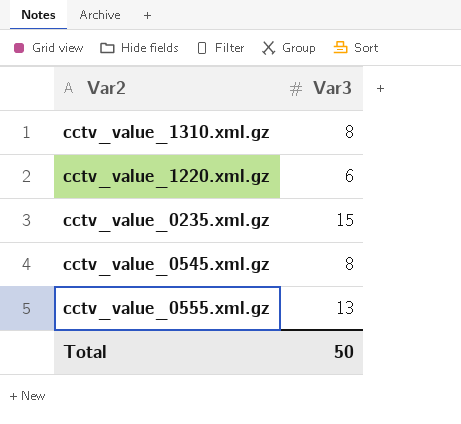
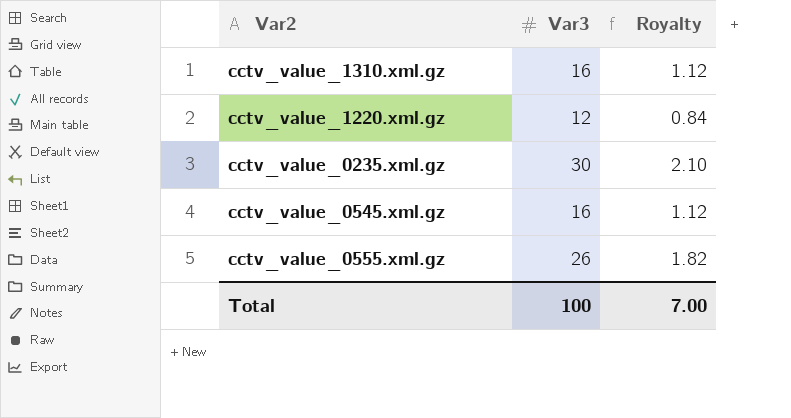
column Royalty | formula: none -> [Var3] * 0.07
cctv_value_1310.xml.gz | Var3: 8 -> 16
cctv_value_1220.xml.gz | Var3: 6 -> 12
cctv_value_0235.xml.gz | Var3: 15 -> 30
cctv_value_0545.xml.gz | Var3: 8 -> 16
cctv_value_0555.xml.gz | Var3: 13 -> 26
Total | Var3: 50 -> 100

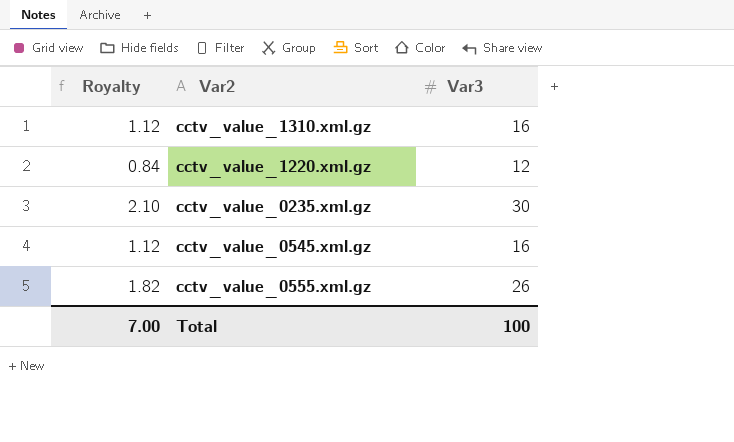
column Royalty | position: 3 -> 1

